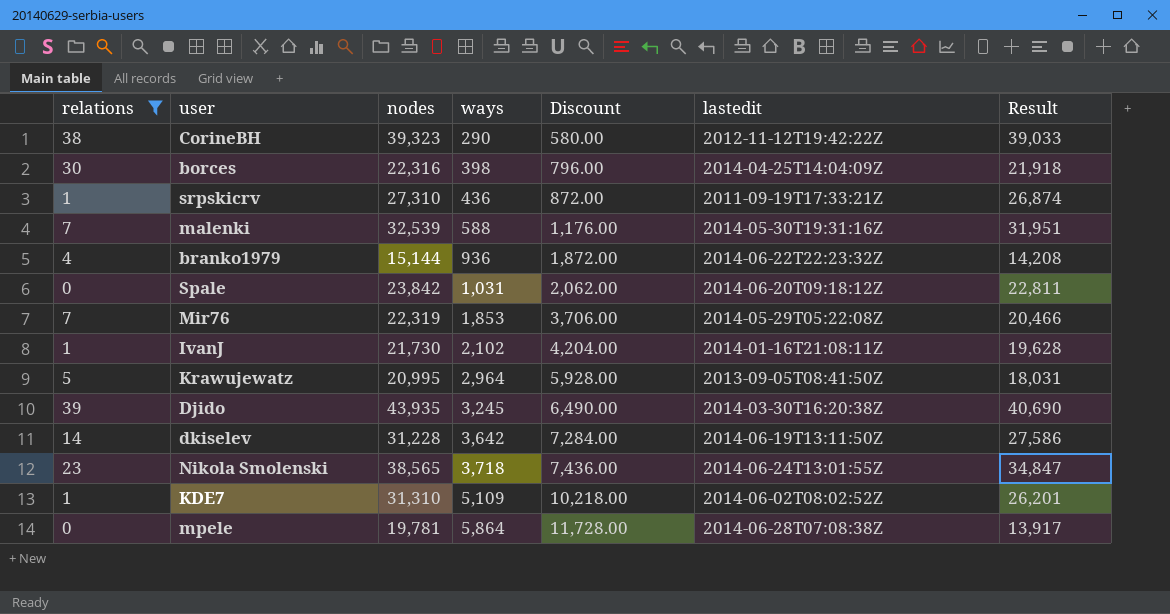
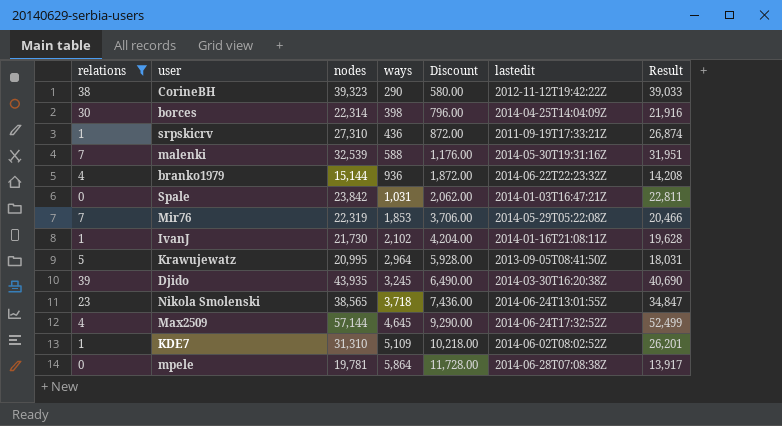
row dkiselev: 14 | 31,228 | 3,642 | 7,284.00 | 2014-06-19T13:11:50Z | 27,586 -> none
borces | nodes: 22,316 -> 22,314
borces | Result: 21,918 -> 21,916
Spale | lastedit: 2014-06-20T09:18:12Z -> 2014-01-03T16:47:21Z
row Max2509: none -> 4 | 57,144 | 4,645 | 9,290.00 | 2014-06-24T17:32:52Z | 52,499

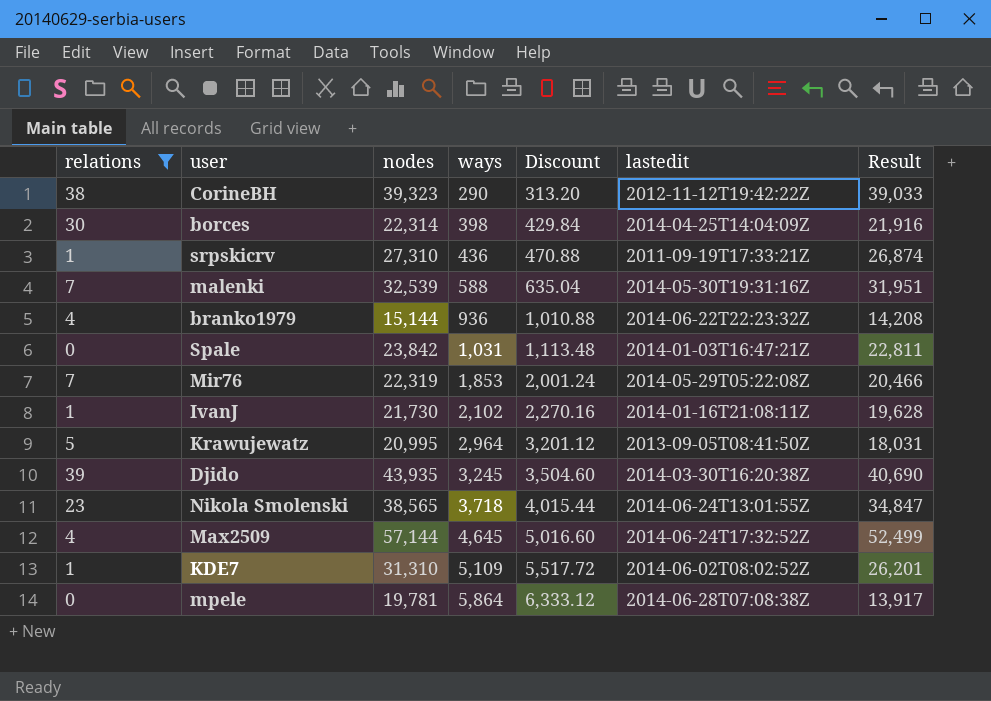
column Discount | formula: [ways] * 2 -> [ways] * 1.08

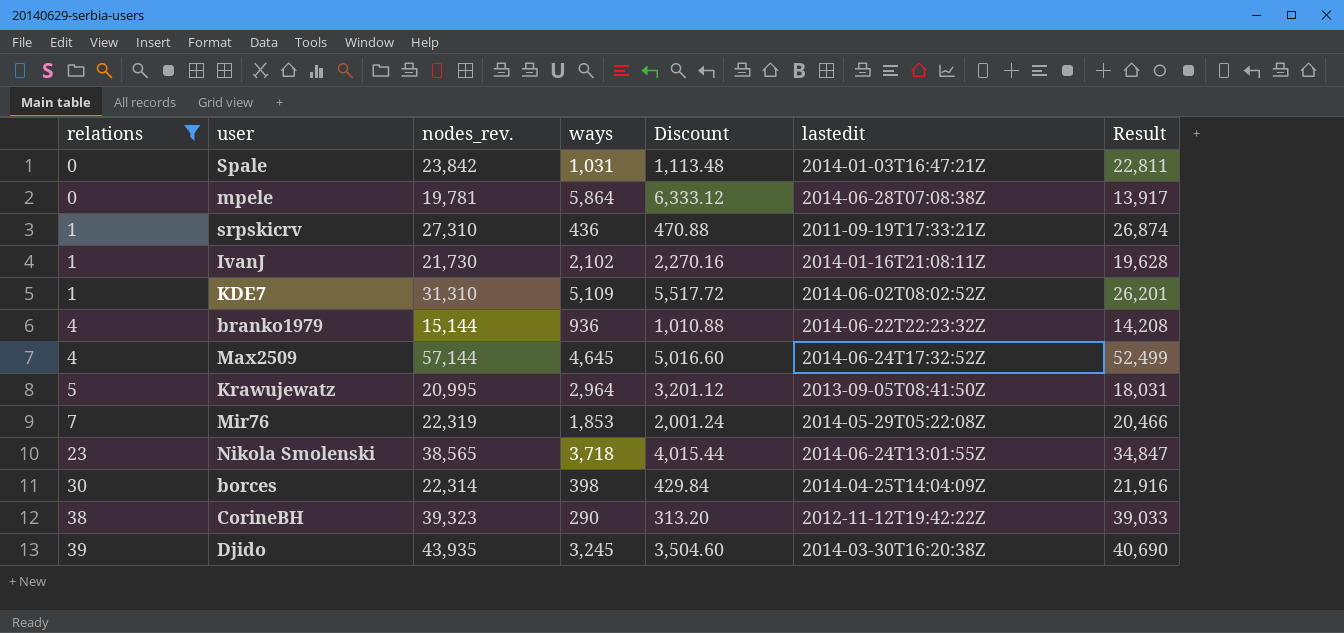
row order: ways ascending -> relations ascending
column name: nodes -> nodes_rev.
row malenki: 7 | 32,539 | 588 | 635.04 | 2014-05-30T19:31:16Z | 31,951 -> none

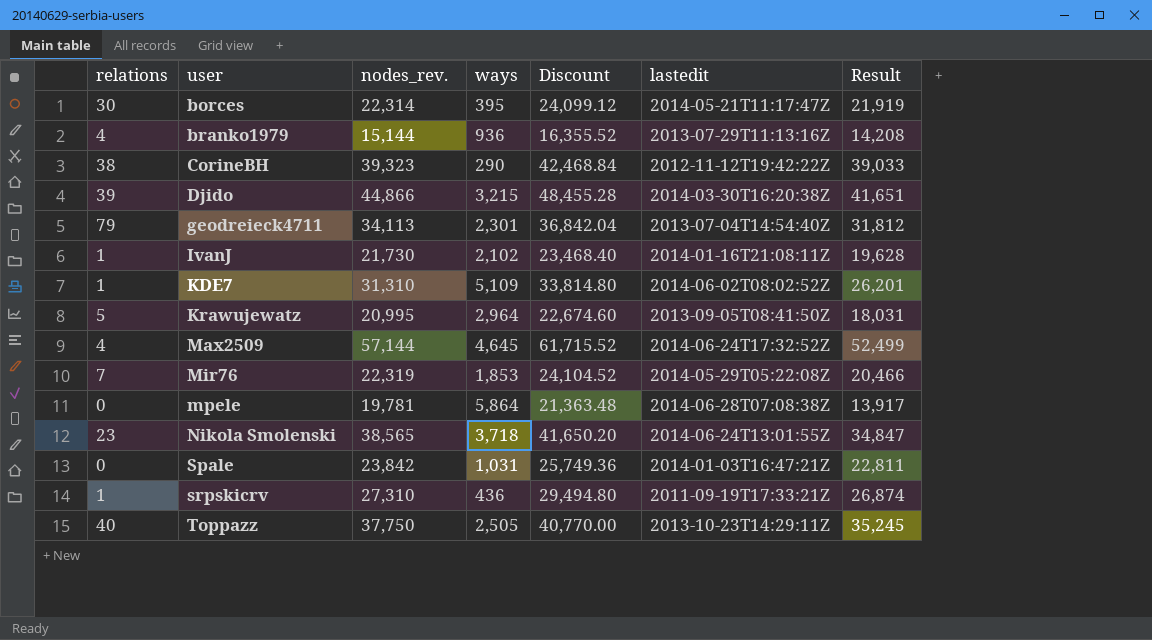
filter: relations <= 39 -> none
row order: relations ascending -> user ascending
column Discount | formula: [ways] * 1.08 -> [nodes_rev.] * 1.08
borces | ways: 398 -> 395
borces | lastedit: 2014-04-25T14:04:09Z -> 2014-05-21T11:17:47Z
borces | Result: 21,916 -> 21,919
branko1979 | lastedit: 2014-06-22T22:23:32Z -> 2013-07-29T11:13:16Z
Djido | nodes_rev.: 43,935 -> 44,866
Djido | ways: 3,245 -> 3,215
Djido | Result: 40,690 -> 41,651

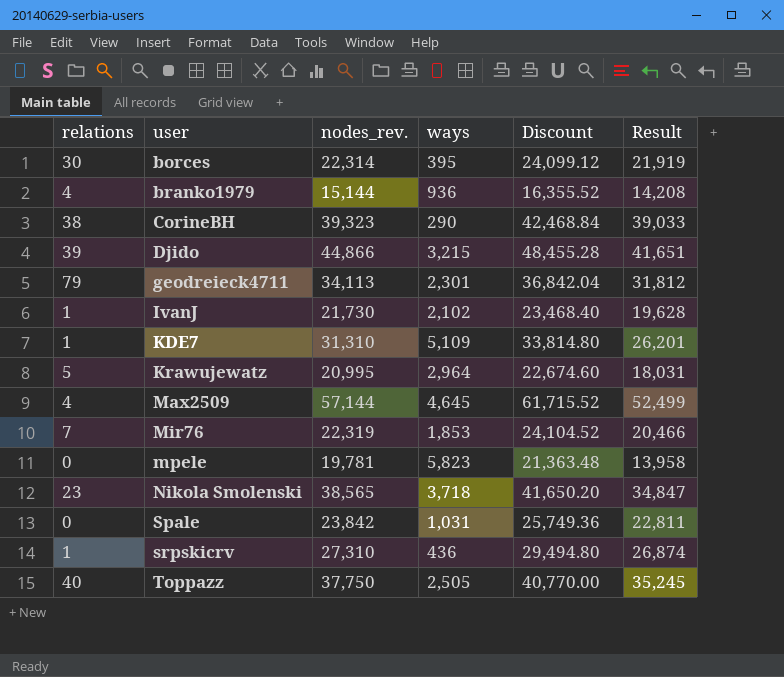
column lastedit | position: 6 -> none
mpele | ways: 5,864 -> 5,823
mpele | Result: 13,917 -> 13,958

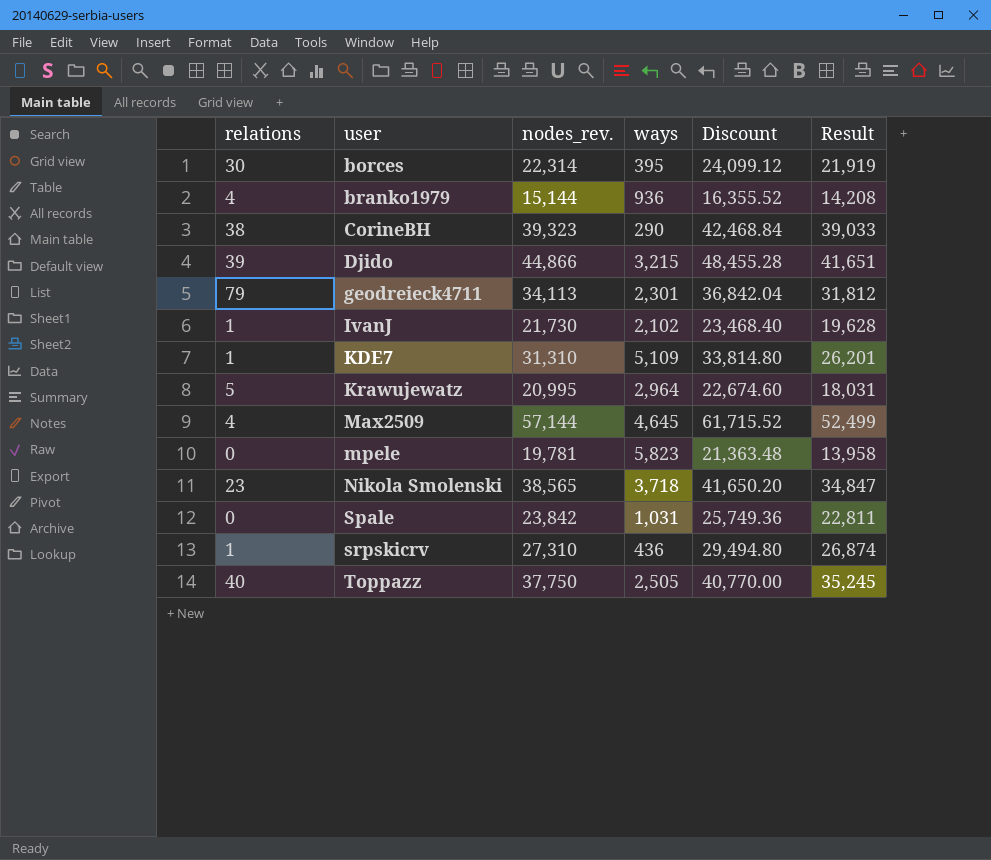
row Mir76: 7 | 22,319 | 1,853 | 24,104.52 | 20,466 -> none

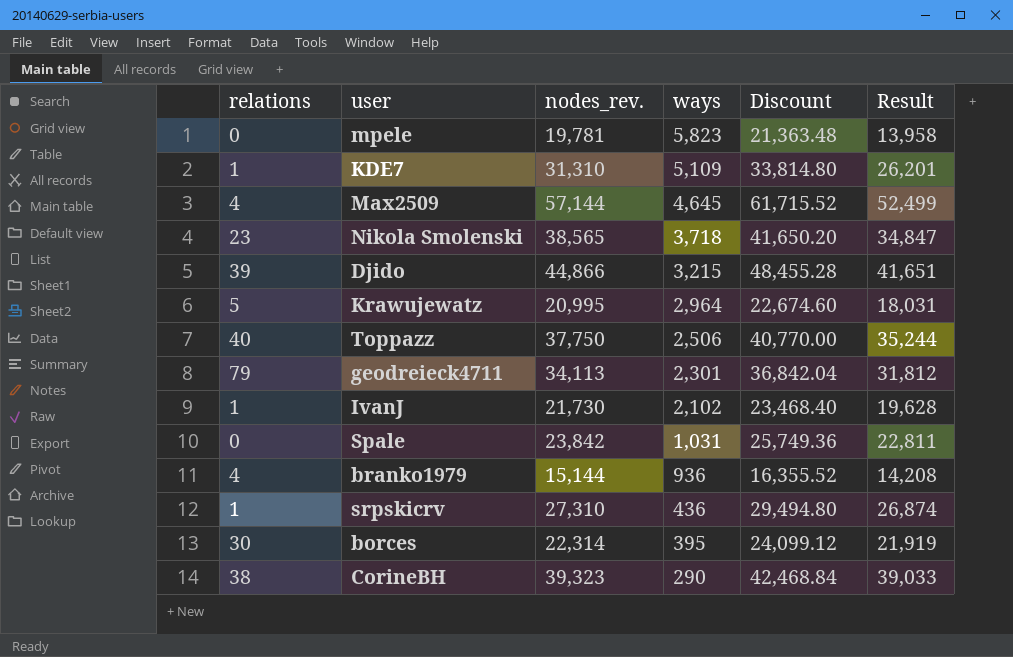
row order: user ascending -> ways descending
Toppazz | ways: 2,505 -> 2,506
Toppazz | Result: 35,245 -> 35,244

